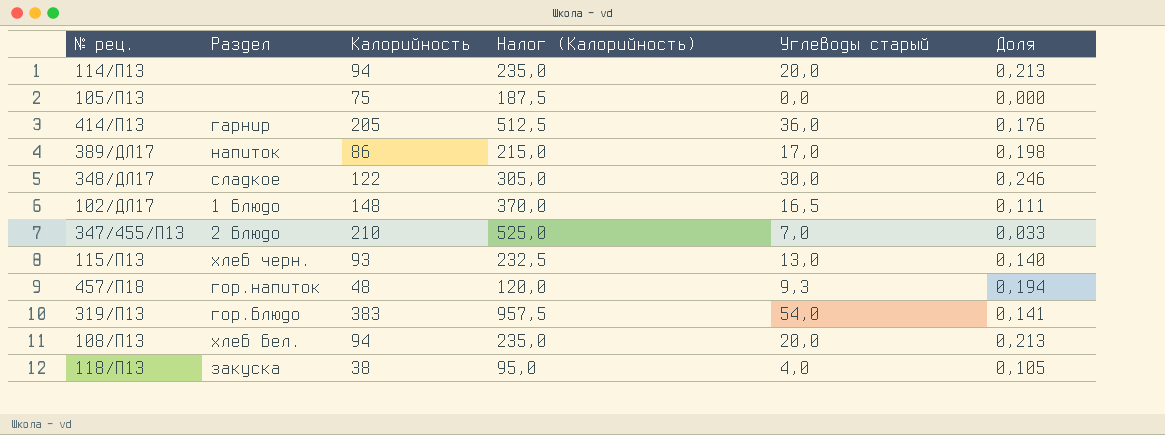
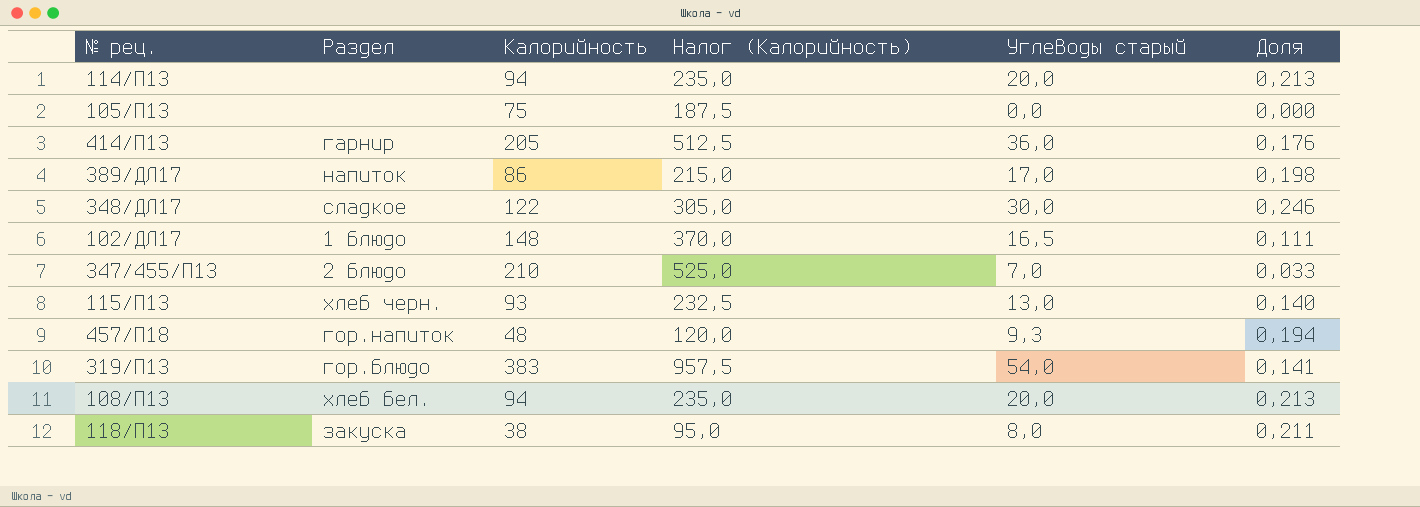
118/П13 | Углеводы старый: 4,0 -> 8,0
118/П13 | Доля: 0,105 -> 0,211

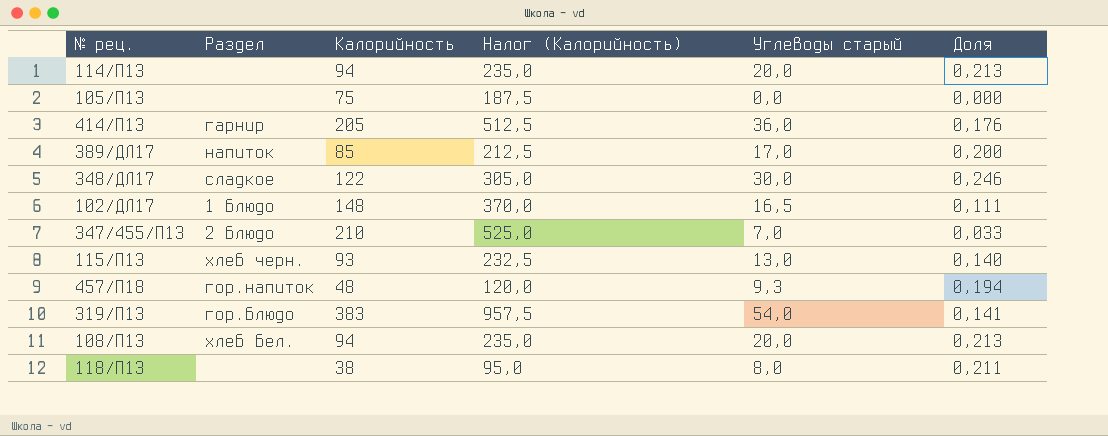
389/ДЛ17 | Калорийность: 86 -> 85
389/ДЛ17 | Налог (Калорийность): 215,0 -> 212,5
389/ДЛ17 | Доля: 0,198 -> 0,200
118/П13 | Раздел: закуска -> none

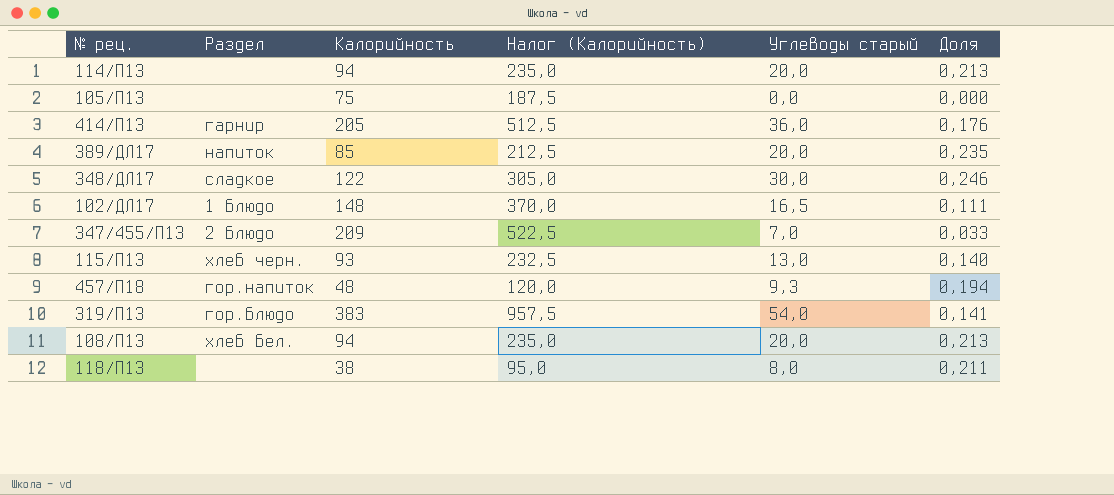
389/ДЛ17 | Углеводы старый: 17,0 -> 20,0
389/ДЛ17 | Доля: 0,200 -> 0,235
347/455/П13 | Калорийность: 210 -> 209
347/455/П13 | Налог (Калорийность): 525,0 -> 522,5

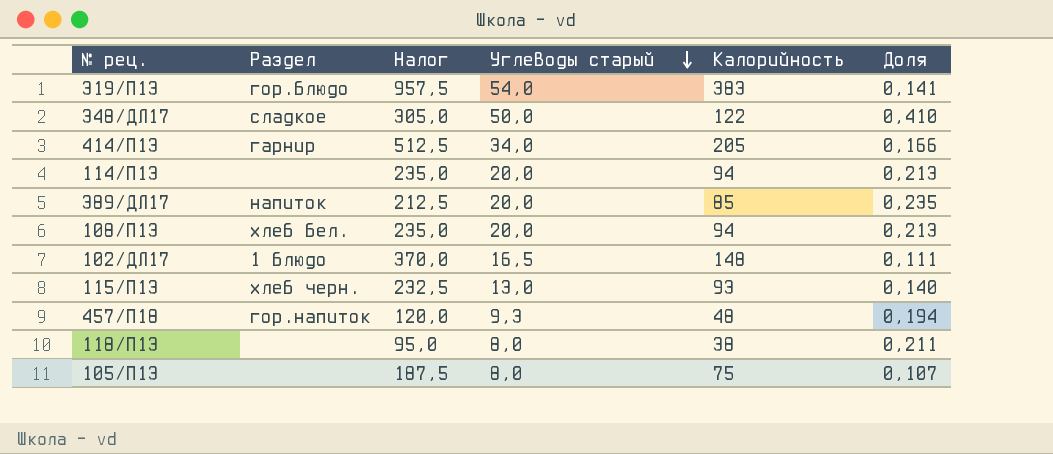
row order: none -> Углеводы старый descending
column name: Налог (Калорийность) -> Налог
column Калорийность | position: 3 -> 5
row 347/455/П13: 2 блюдо | 209 | 522,5 | 7,0 | 0,033 -> none
348/ДЛ17 | Углеводы старый: 30,0 -> 50,0
348/ДЛ17 | Доля: 0,246 -> 0,410
414/П13 | Углеводы старый: 36,0 -> 34,0
414/П13 | Доля: 0,176 -> 0,166
105/П13 | Углеводы старый: 0,0 -> 8,0
105/П13 | Доля: 0,000 -> 0,107

